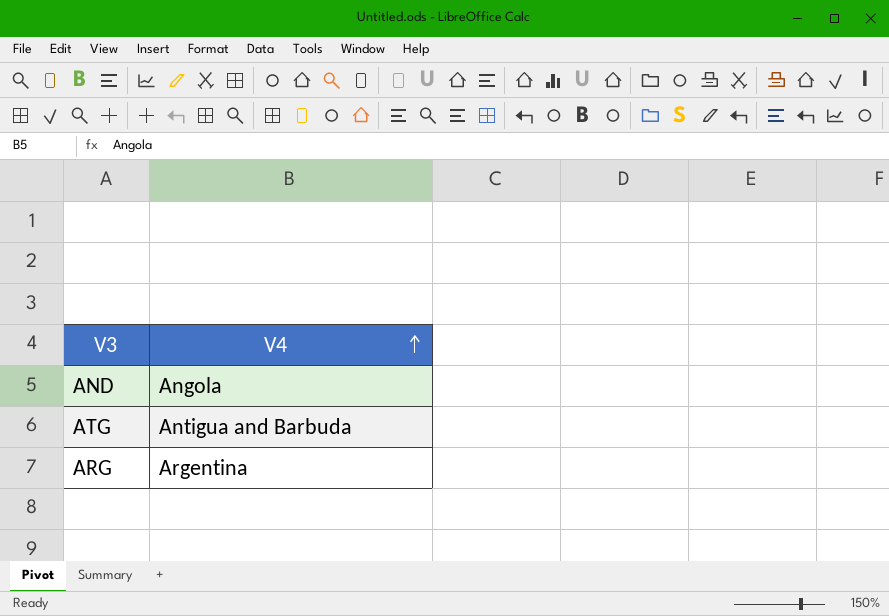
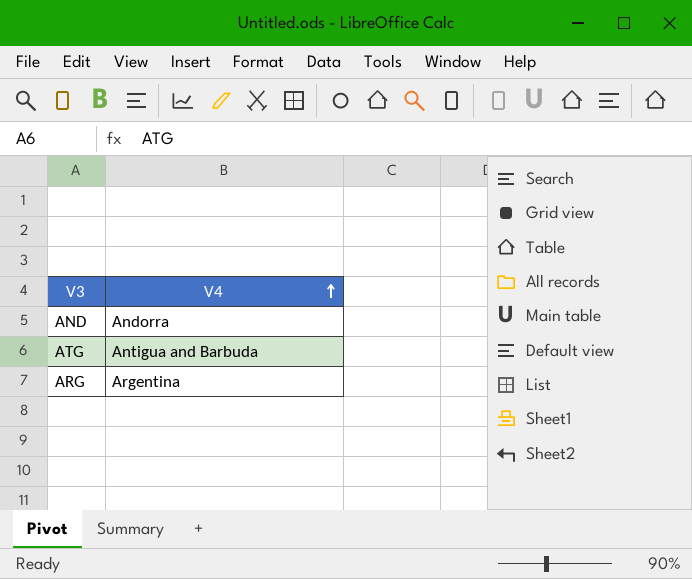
AND | V4: Angola -> Andorra

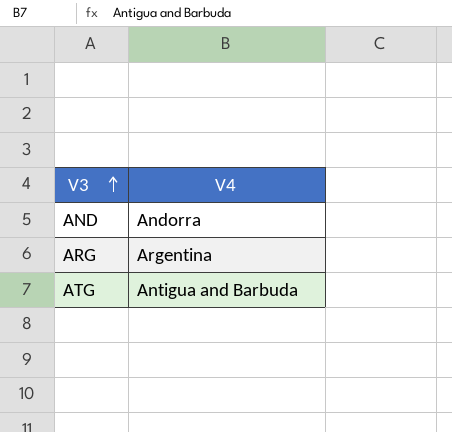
row order: V4 ascending -> V3 ascending

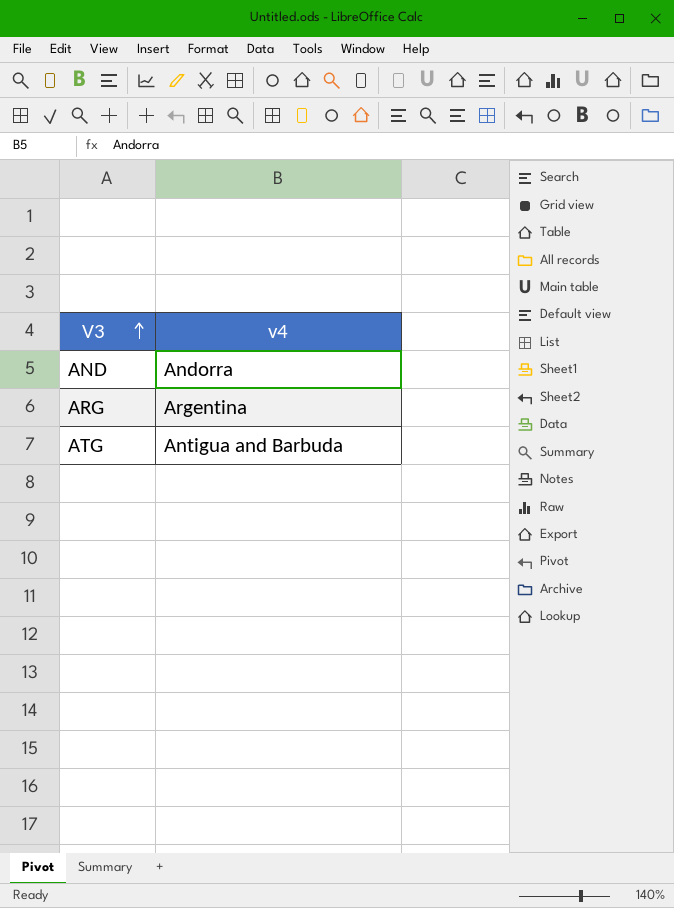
column name: V4 -> v4

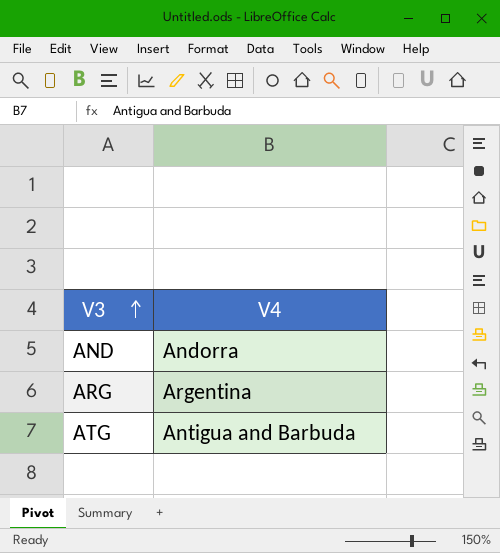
column name: v4 -> V4

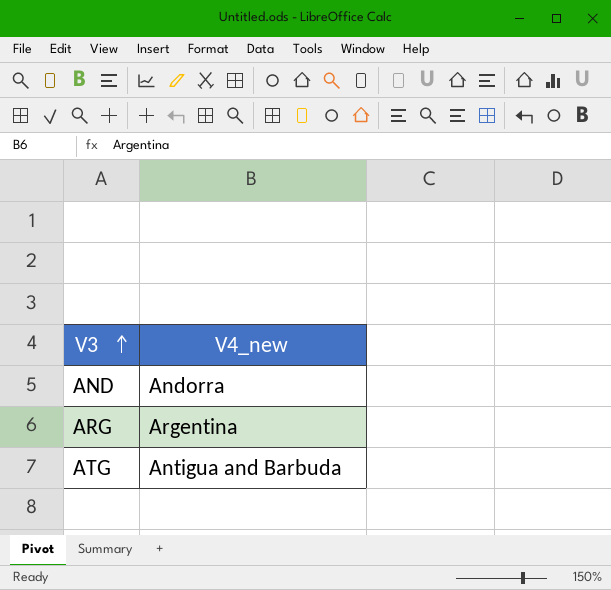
column name: V4 -> V4_new

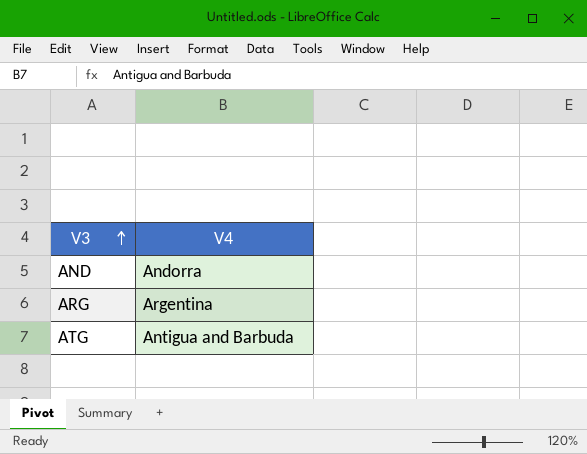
column name: V4_new -> V4

